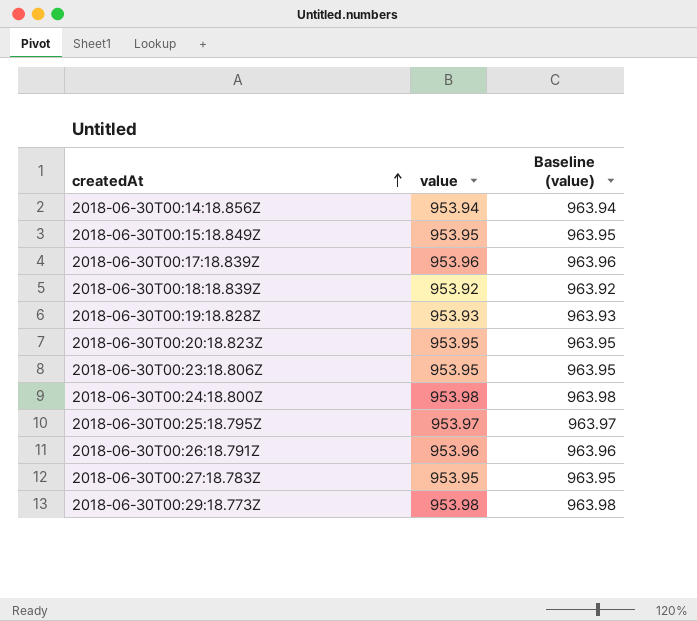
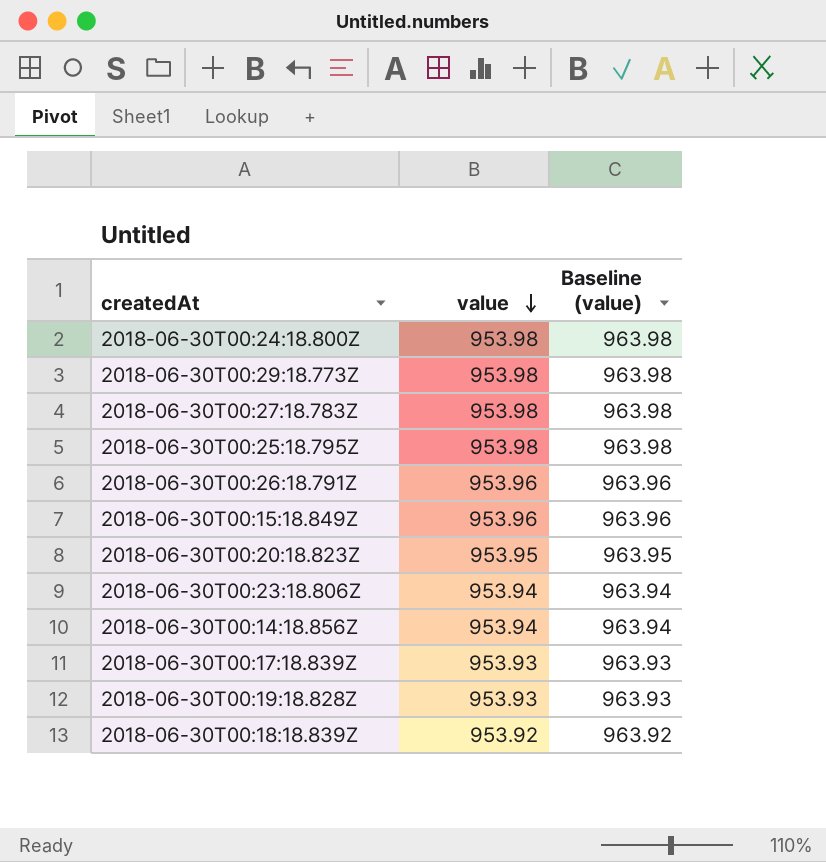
row order: createdAt ascending -> value descending
2018-06-30T00:27:18.783Z | value: 953.95 -> 953.98
2018-06-30T00:27:18.783Z | Baseline (value): 963.95 -> 963.98
2018-06-30T00:25:18.795Z | value: 953.97 -> 953.98
2018-06-30T00:25:18.795Z | Baseline (value): 963.97 -> 963.98
2018-06-30T00:15:18.849Z | value: 953.95 -> 953.96
2018-06-30T00:15:18.849Z | Baseline (value): 963.95 -> 963.96
2018-06-30T00:23:18.806Z | value: 953.95 -> 953.94
2018-06-30T00:23:18.806Z | Baseline (value): 963.95 -> 963.94
2018-06-30T00:17:18.839Z | value: 953.96 -> 953.93
2018-06-30T00:17:18.839Z | Baseline (value): 963.96 -> 963.93

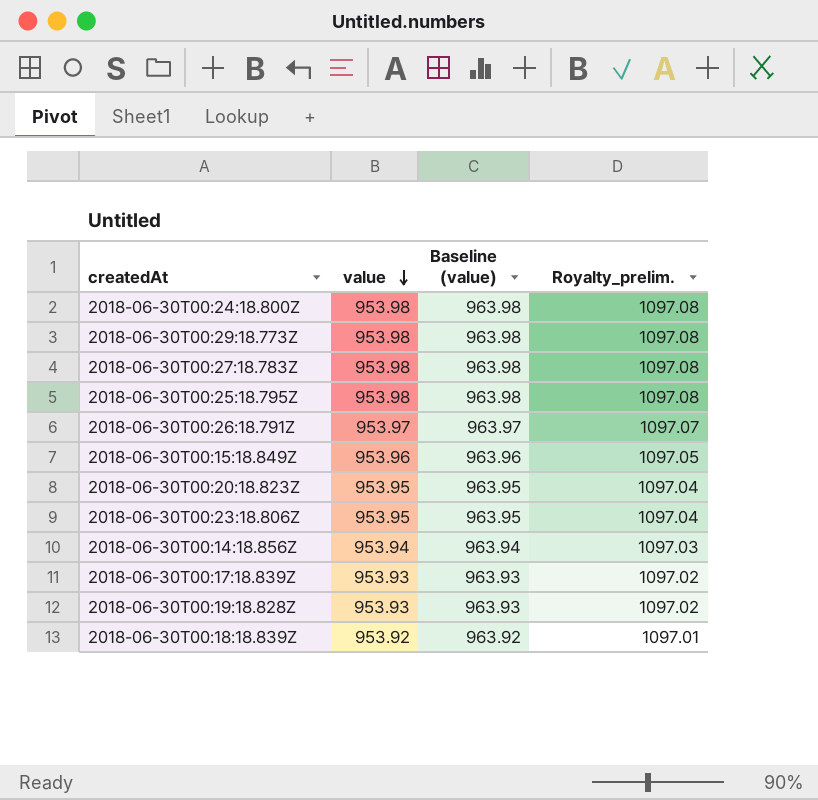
column Royalty_prelim. | formula: none -> [value] * 1.15
2018-06-30T00:26:18.791Z | value: 953.96 -> 953.97
2018-06-30T00:26:18.791Z | Baseline (value): 963.96 -> 963.97
2018-06-30T00:23:18.806Z | value: 953.94 -> 953.95
2018-06-30T00:23:18.806Z | Baseline (value): 963.94 -> 963.95

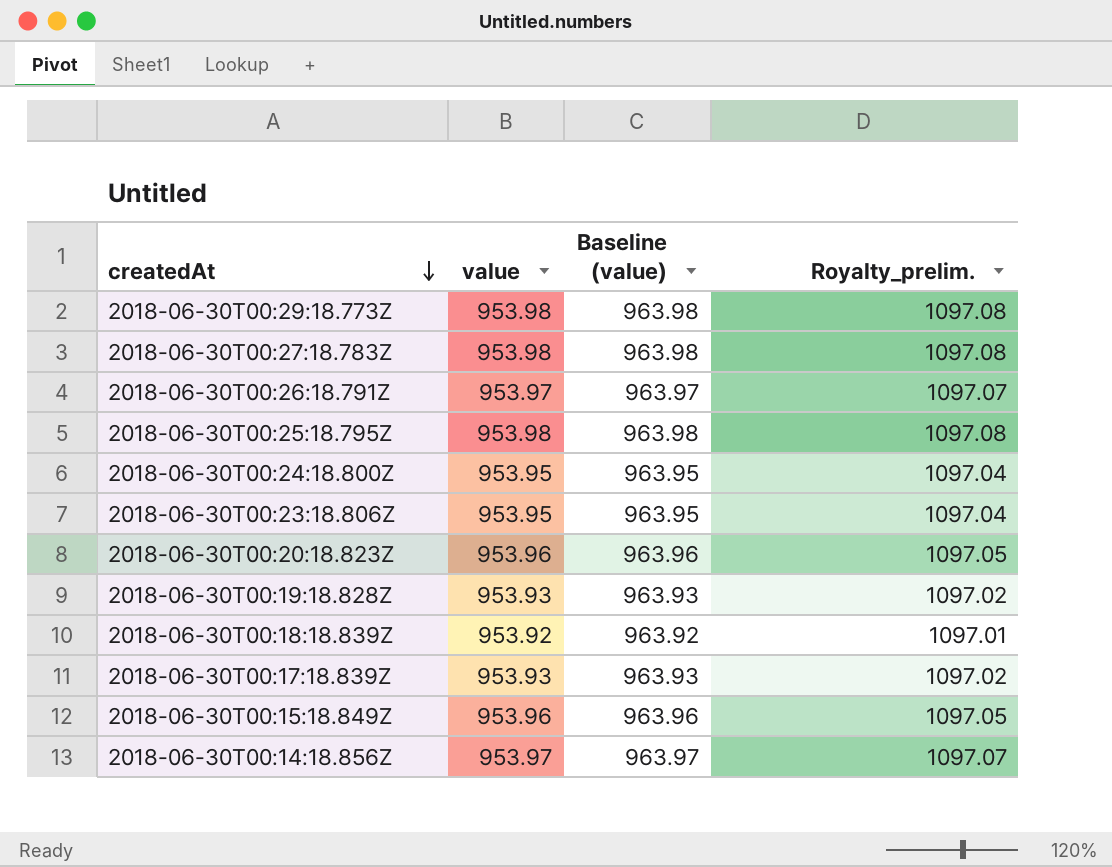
row order: value descending -> createdAt descending
2018-06-30T00:24:18.800Z | value: 953.98 -> 953.95
2018-06-30T00:24:18.800Z | Baseline (value): 963.98 -> 963.95
2018-06-30T00:24:18.800Z | Royalty_prelim.: 1097.08 -> 1097.04
2018-06-30T00:20:18.823Z | value: 953.95 -> 953.96
2018-06-30T00:20:18.823Z | Baseline (value): 963.95 -> 963.96
2018-06-30T00:20:18.823Z | Royalty_prelim.: 1097.04 -> 1097.05
2018-06-30T00:14:18.856Z | value: 953.94 -> 953.97
2018-06-30T00:14:18.856Z | Baseline (value): 963.94 -> 963.97
2018-06-30T00:14:18.856Z | Royalty_prelim.: 1097.03 -> 1097.07

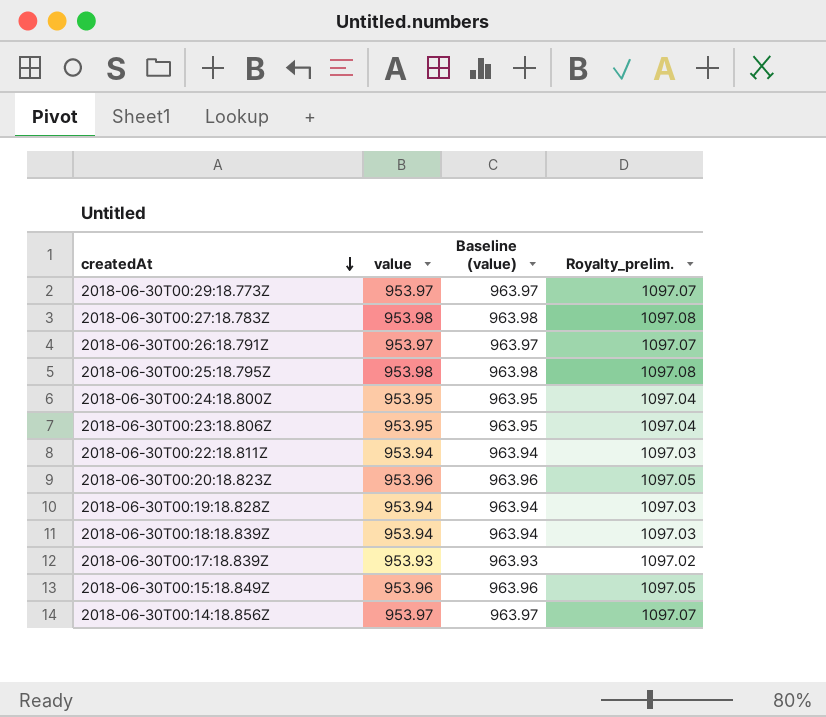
2018-06-30T00:29:18.773Z | value: 953.98 -> 953.97
2018-06-30T00:29:18.773Z | Baseline (value): 963.98 -> 963.97
2018-06-30T00:29:18.773Z | Royalty_prelim.: 1097.08 -> 1097.07
row 2018-06-30T00:22:18.811Z: none -> 953.94 | 963.94 | 1097.03
2018-06-30T00:19:18.828Z | value: 953.93 -> 953.94
2018-06-30T00:19:18.828Z | Baseline (value): 963.93 -> 963.94
2018-06-30T00:19:18.828Z | Royalty_prelim.: 1097.02 -> 1097.03
2018-06-30T00:18:18.839Z | value: 953.92 -> 953.94
2018-06-30T00:18:18.839Z | Baseline (value): 963.92 -> 963.94
2018-06-30T00:18:18.839Z | Royalty_prelim.: 1097.01 -> 1097.03

